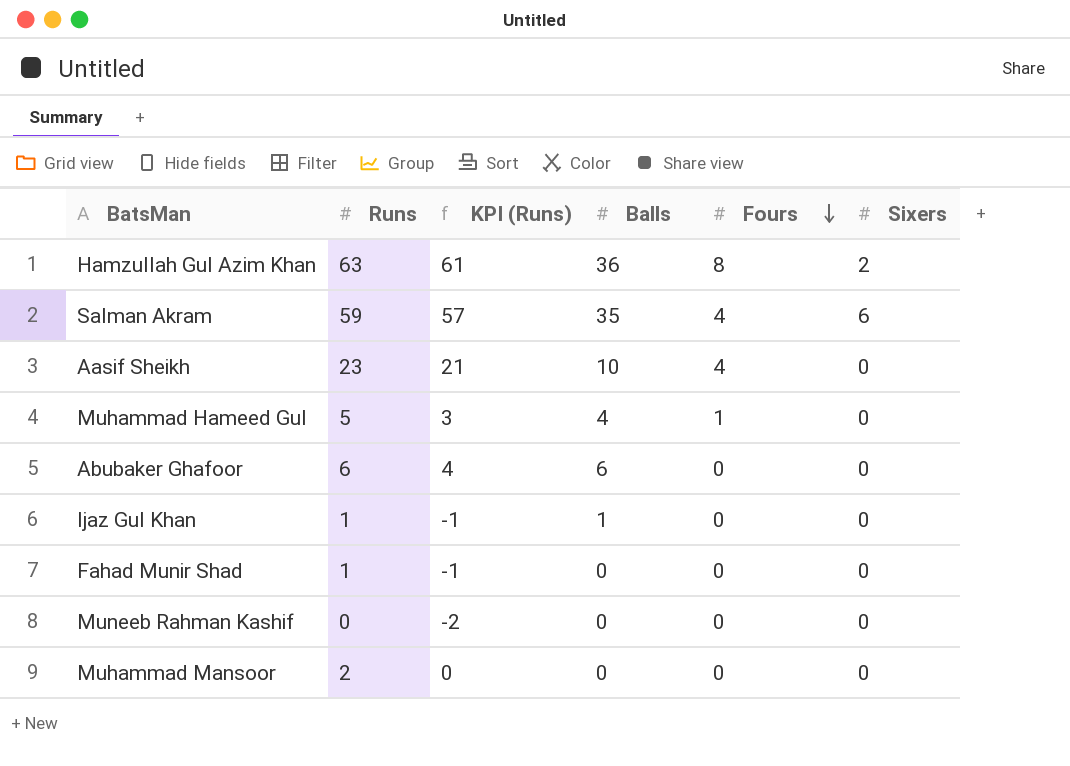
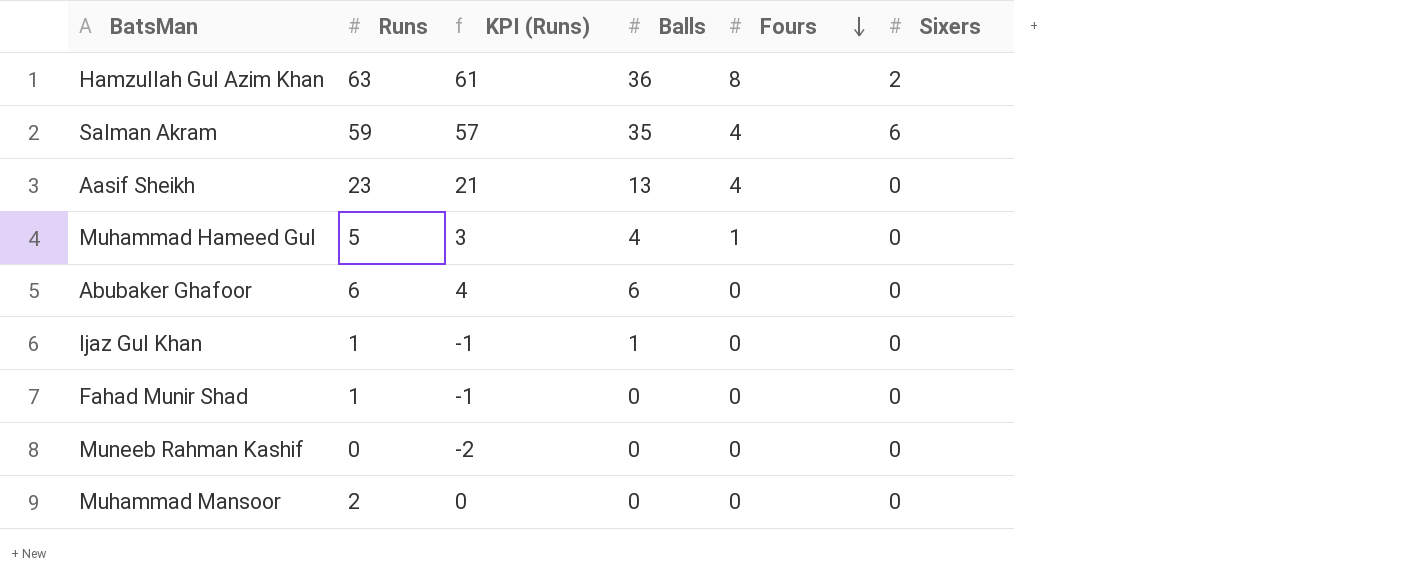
Aasif Sheikh | Balls: 10 -> 13

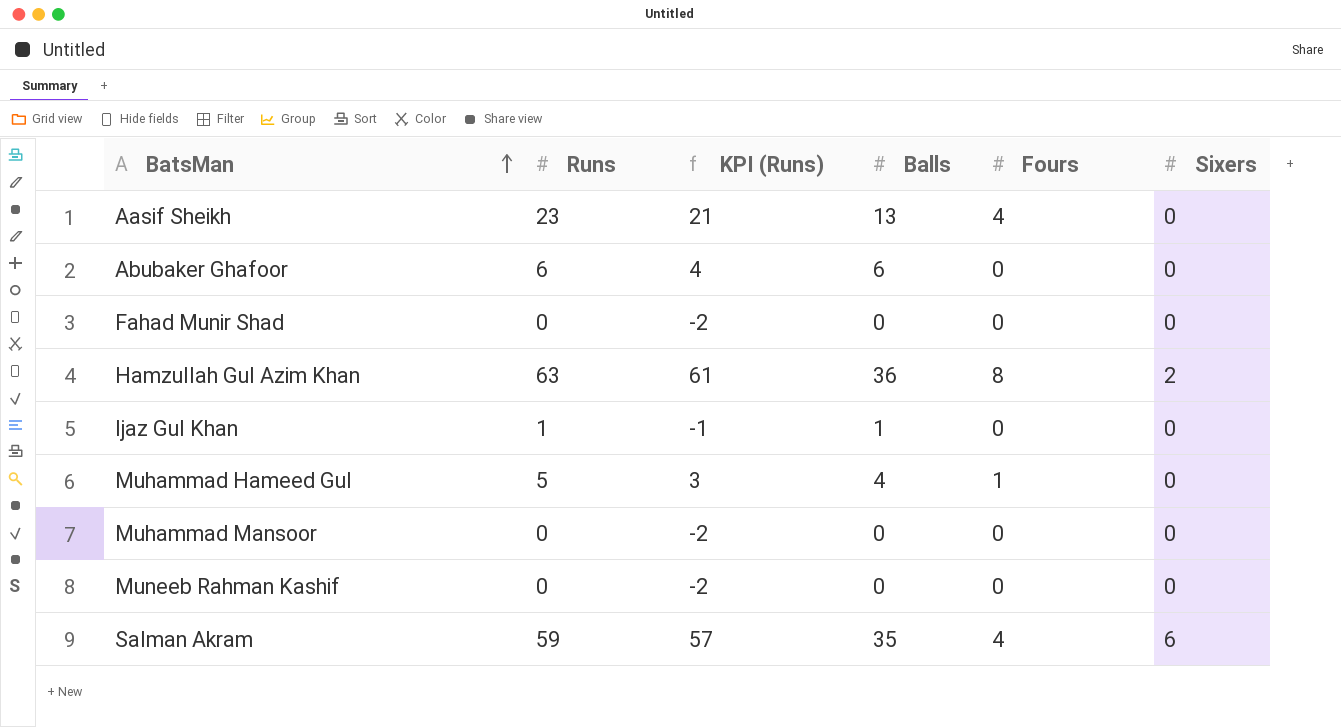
row order: Fours descending -> BatsMan ascending
Fahad Munir Shad | Runs: 1 -> 0
Fahad Munir Shad | KPI (Runs): -1 -> -2
Muhammad Mansoor | Runs: 2 -> 0
Muhammad Mansoor | KPI (Runs): 0 -> -2

